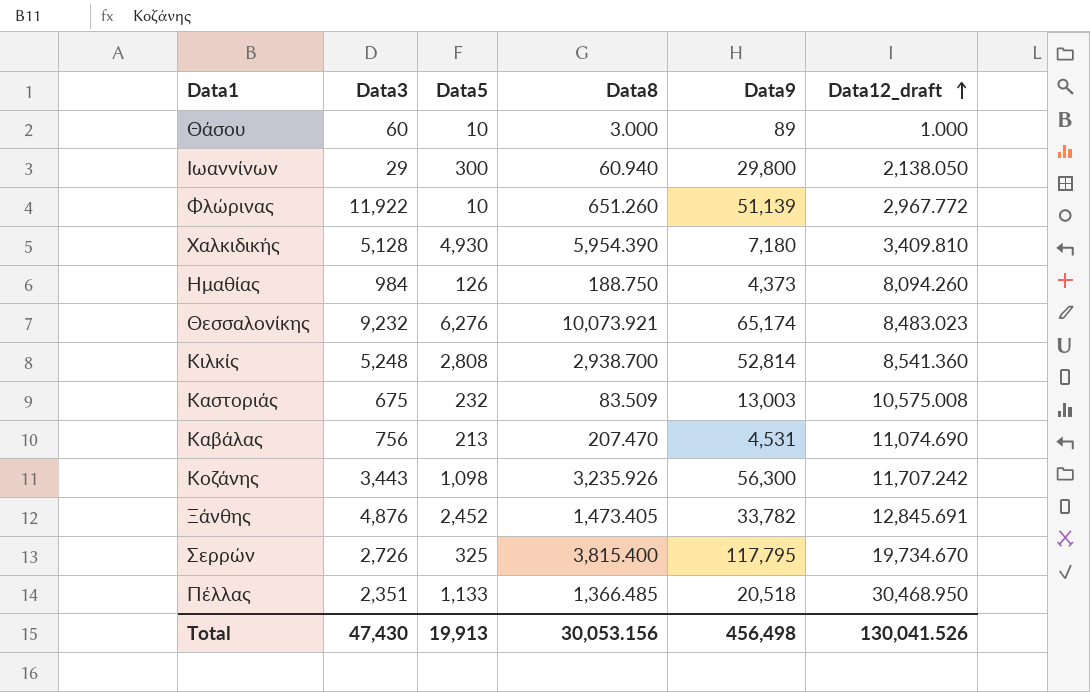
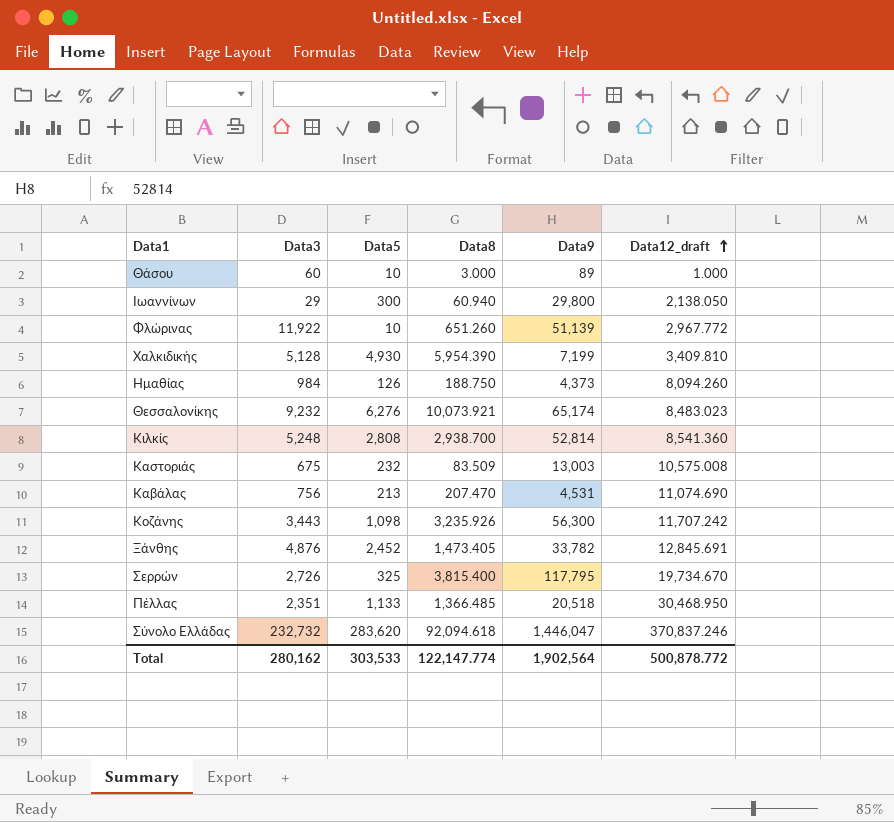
Χαλκιδικής | Data9: 7,180 -> 7,199
row Σύνολο Ελλάδας: none -> 232,732 | 283,620 | 92,094.618 | 1,446,047 | 370,837.246
Total | Data3: 47,430 -> 280,162
Total | Data5: 19,913 -> 303,533
Total | Data8: 30,053.156 -> 122,147.774
Total | Data9: 456,498 -> 1,902,564
Total | Data12_draft: 130,041.526 -> 500,878.772

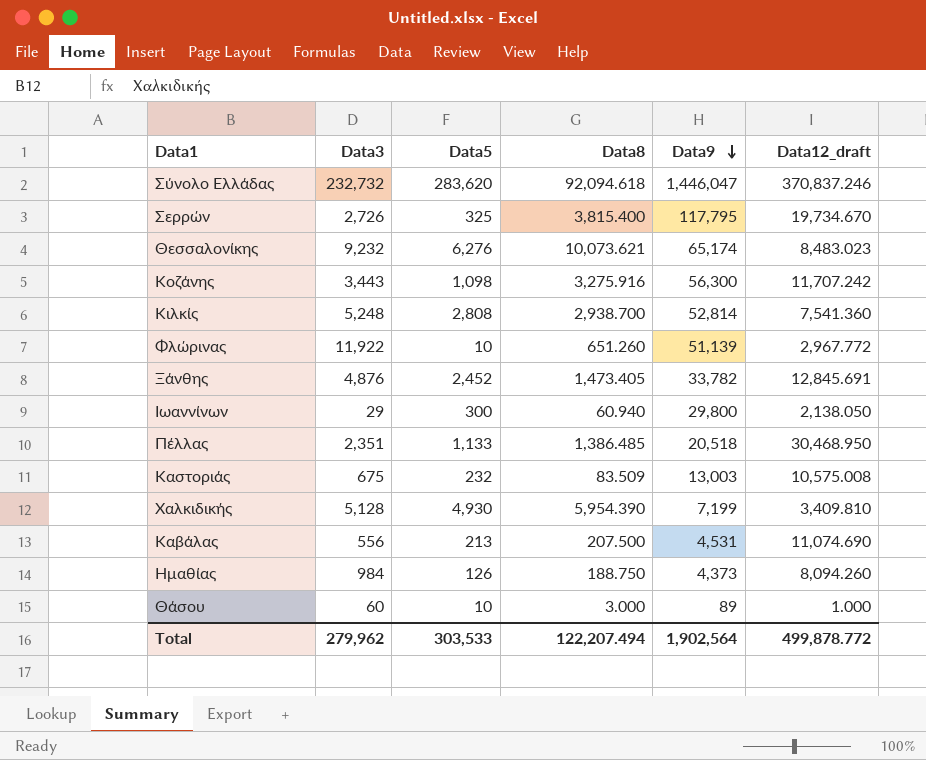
row order: Data12_draft ascending -> Data9 descending
Θεσσαλονίκης | Data8: 10,073.921 -> 10,073.621
Κοζάνης | Data8: 3,235.926 -> 3,275.916
Κιλκίς | Data12_draft: 8,541.360 -> 7,541.360
Πέλλας | Data8: 1,366.485 -> 1,386.485
Καβάλας | Data3: 756 -> 556
Καβάλας | Data8: 207.470 -> 207.500
Total | Data3: 280,162 -> 279,962
Total | Data8: 122,147.774 -> 122,207.494
Total | Data12_draft: 500,878.772 -> 499,878.772

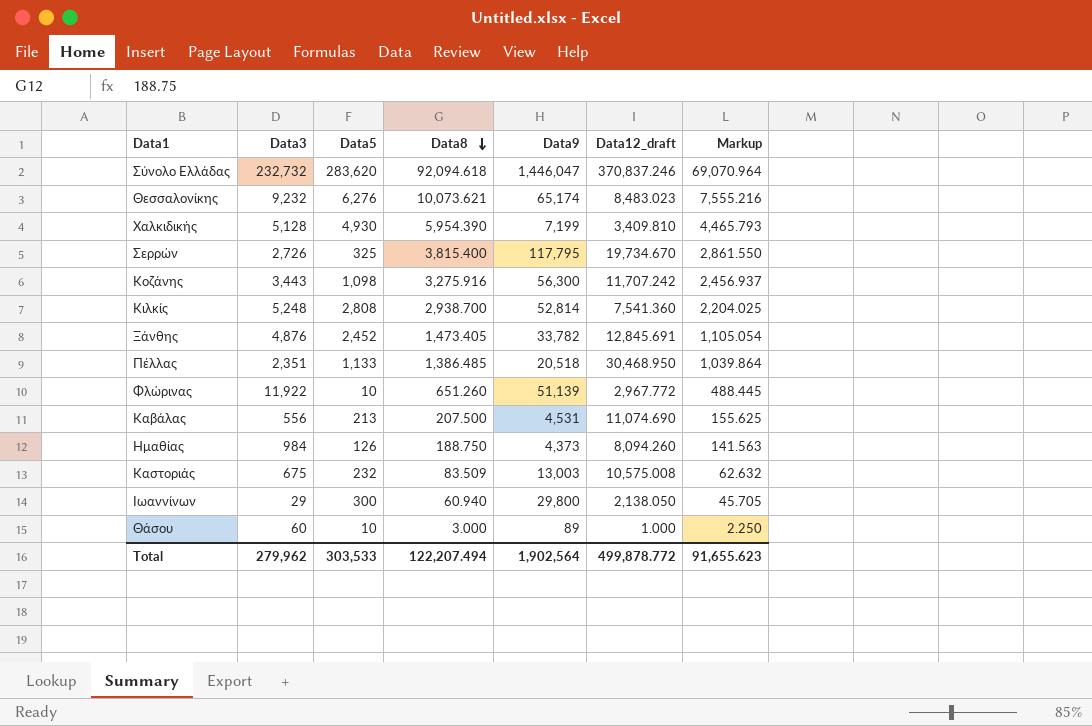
row order: Data9 descending -> Data8 descending
column Markup | formula: none -> [Data8] * 0.75

